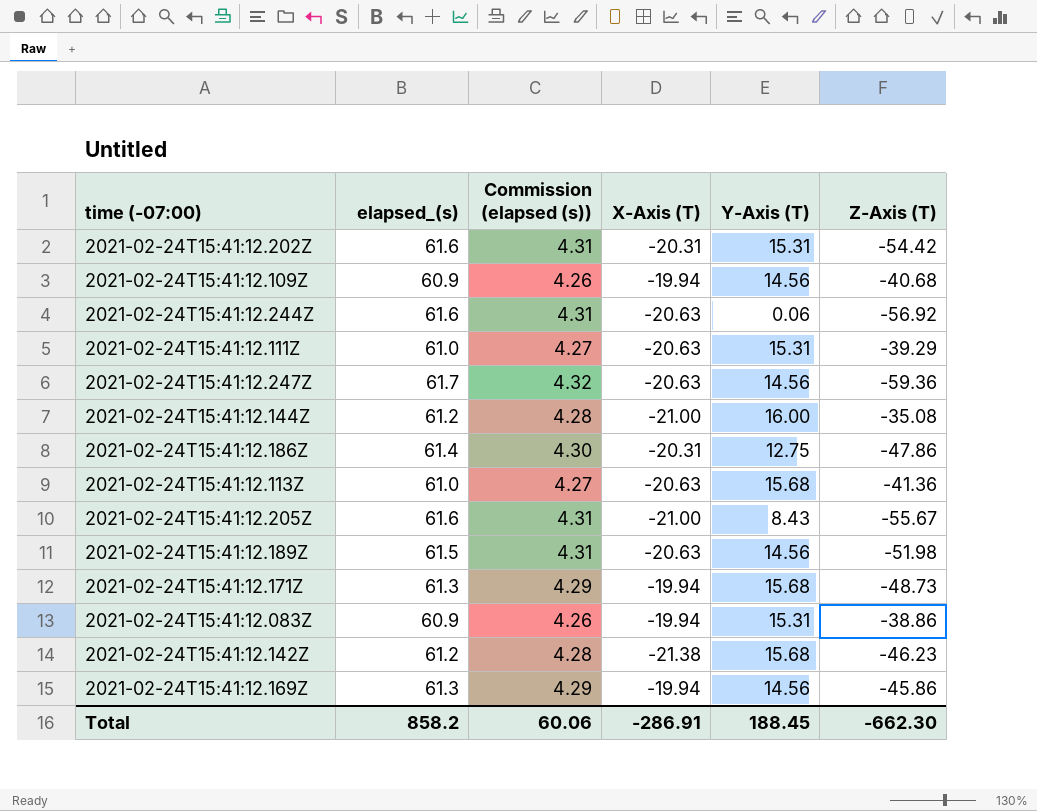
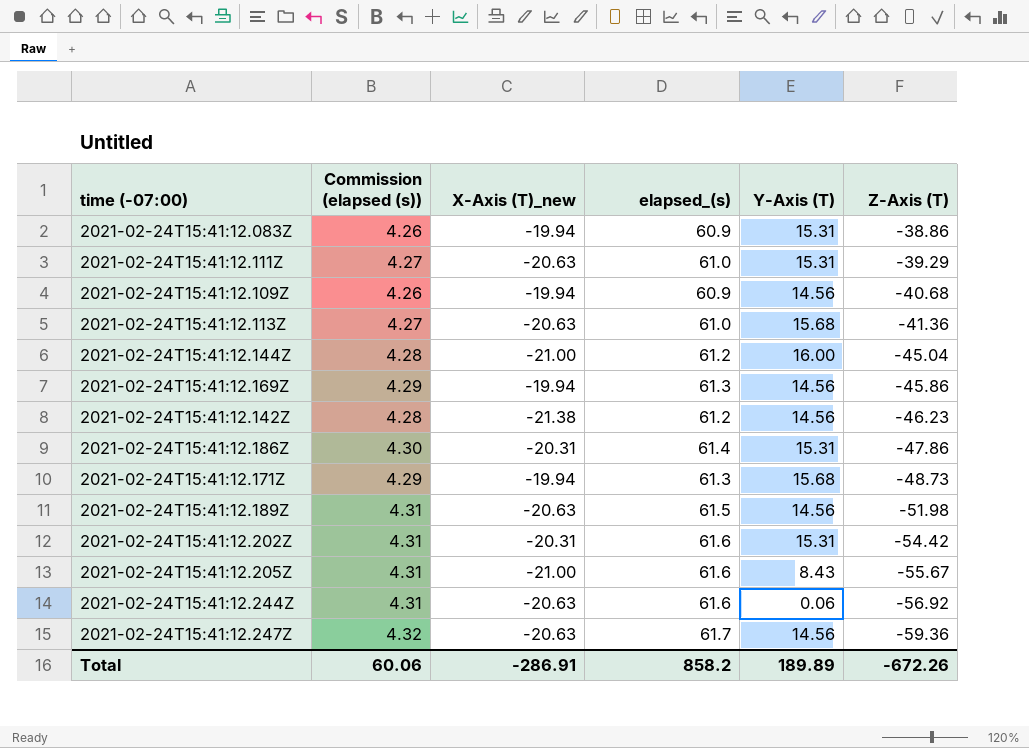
row order: none -> Z-Axis (T) descending
column name: X-Axis (T) -> X-Axis (T)_new
column elapsed_(s) | position: 2 -> 4
2021-02-24T15:41:12.144Z | Z-Axis (T): -35.08 -> -45.04
2021-02-24T15:41:12.142Z | Y-Axis (T): 15.68 -> 14.56
2021-02-24T15:41:12.186Z | Y-Axis (T): 12.75 -> 15.31
Total | Y-Axis (T): 188.45 -> 189.89
Total | Z-Axis (T): -662.30 -> -672.26

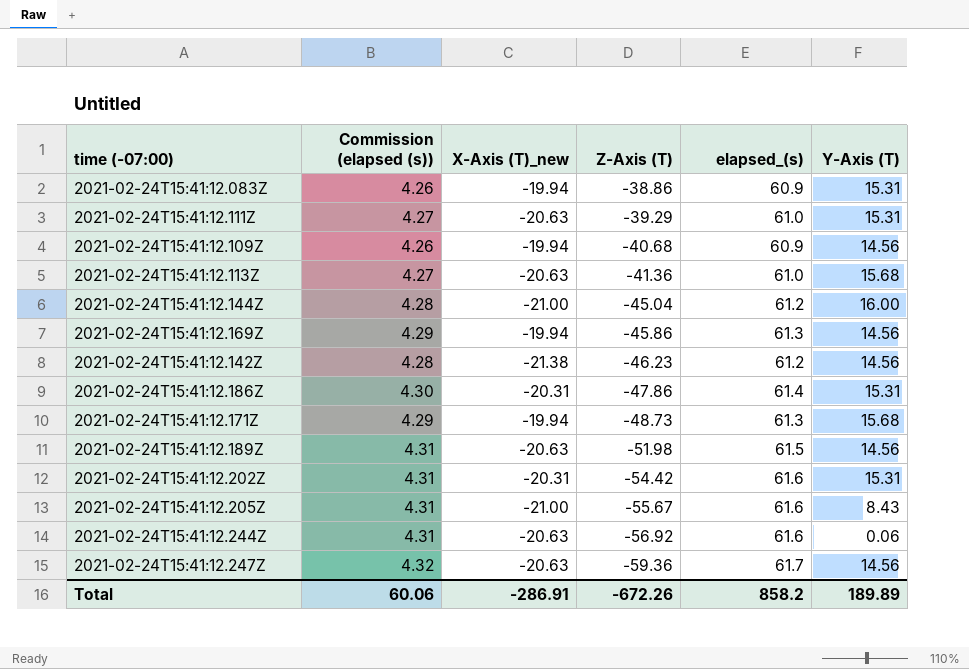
column Z-Axis (T) | position: 6 -> 4

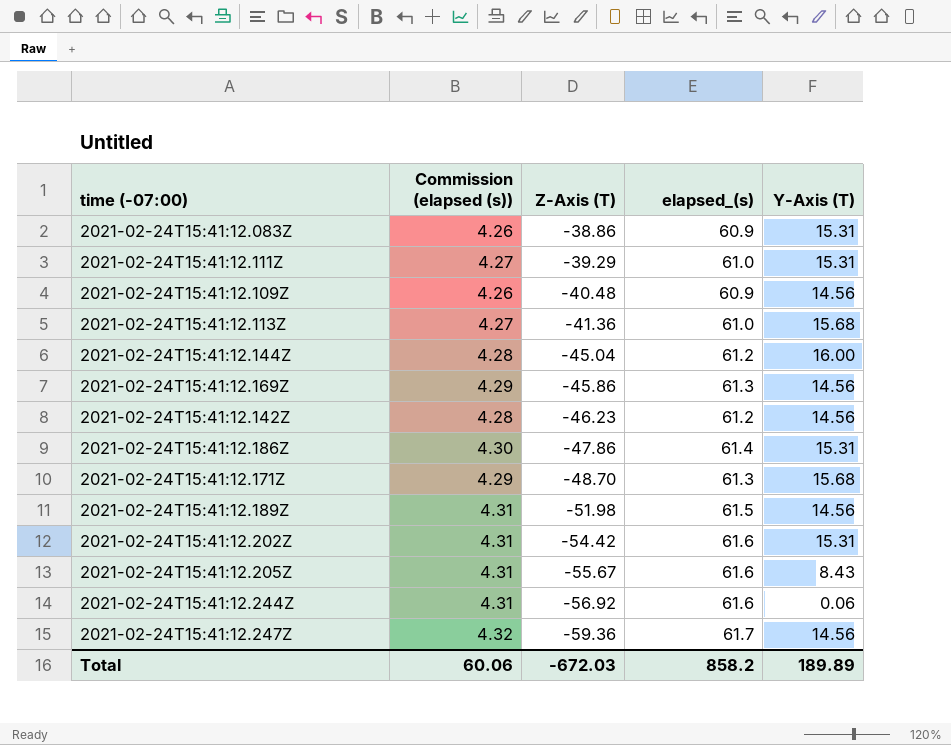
column X-Axis (T)_new | position: 3 -> none
2021-02-24T15:41:12.109Z | Z-Axis (T): -40.68 -> -40.48
2021-02-24T15:41:12.171Z | Z-Axis (T): -48.73 -> -48.70
Total | Z-Axis (T): -672.26 -> -672.03

